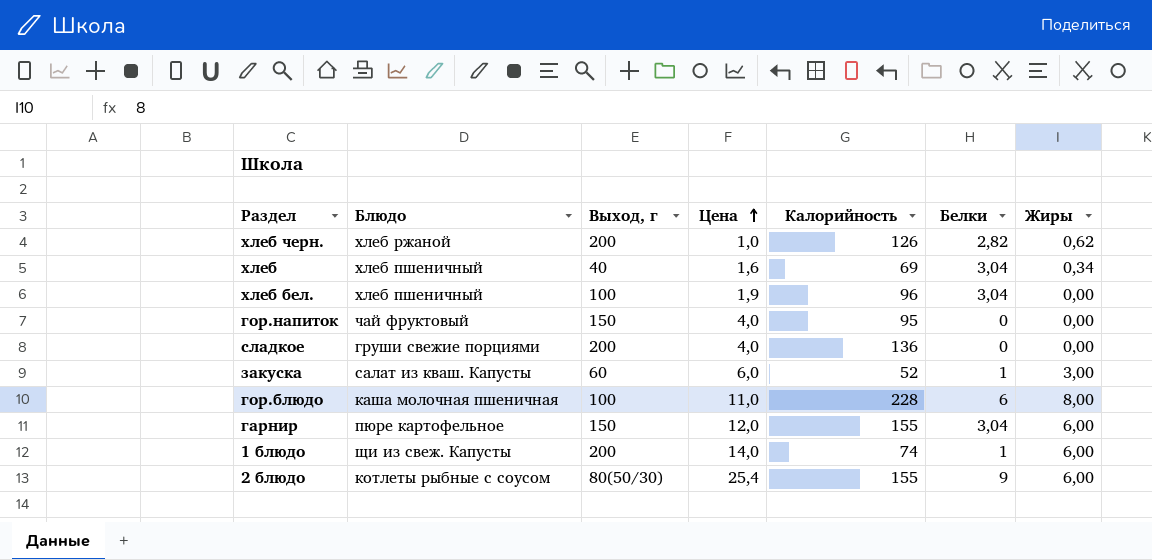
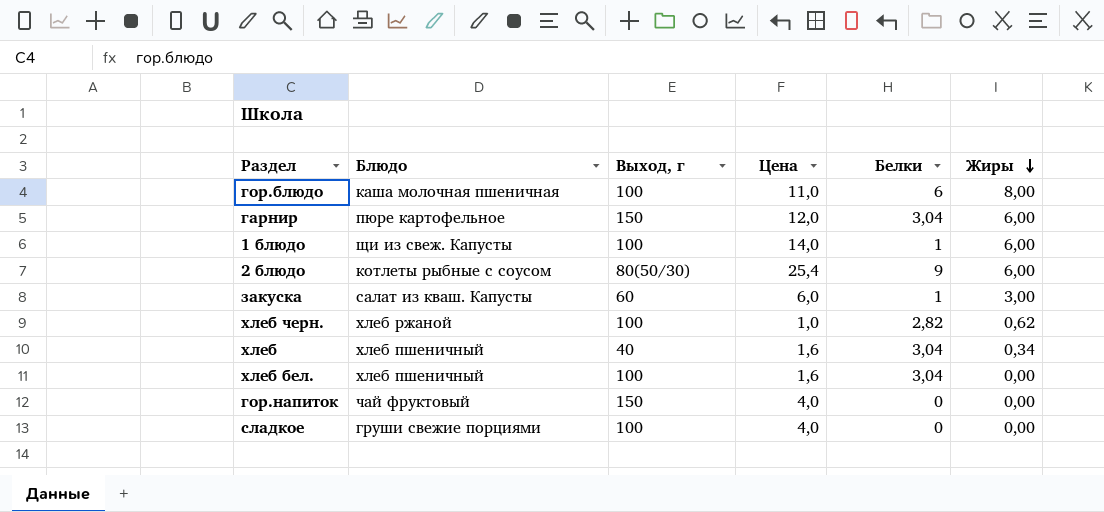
row order: Цена ascending -> Жиры descending
column Калорийность | position: 5 -> none
1 блюдо | Выход, г: 200 -> 100
хлеб черн. | Выход, г: 200 -> 100
хлеб бел. | Цена: 1,9 -> 1,6
сладкое | Выход, г: 200 -> 100

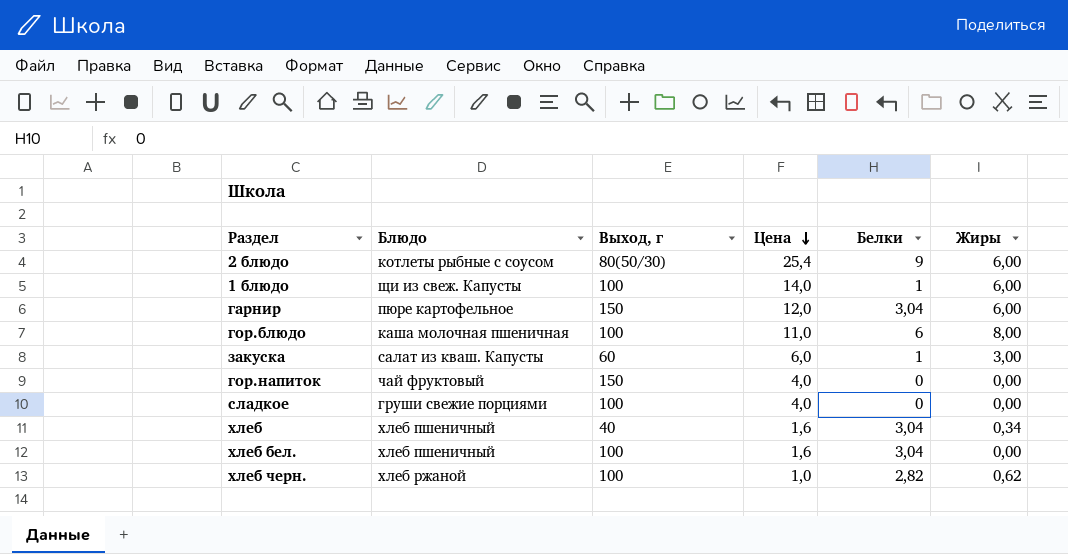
row order: Жиры descending -> Цена descending

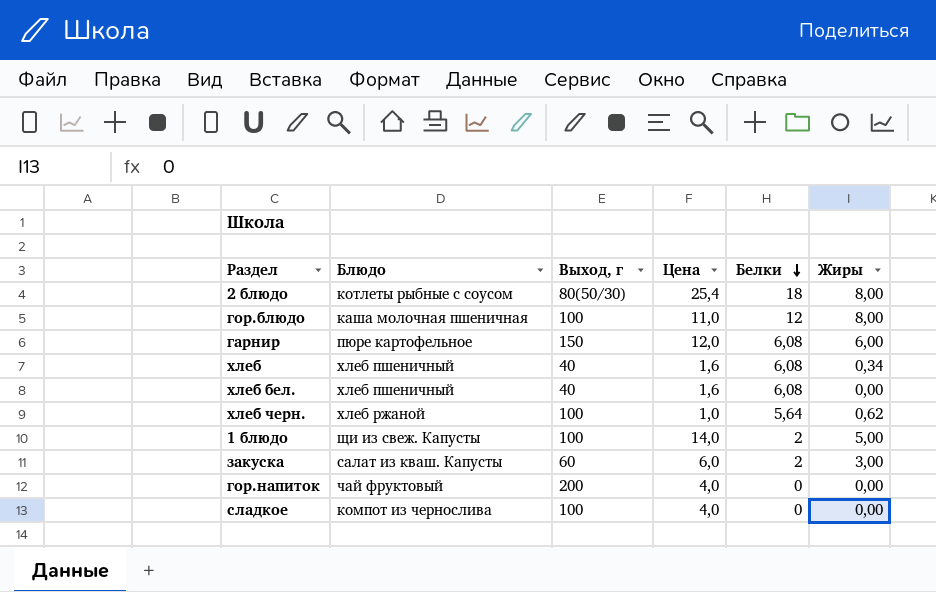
row order: Цена descending -> Белки descending
2 блюдо | Белки: 9 -> 18
2 блюдо | Жиры: 6,00 -> 8,00
гор.блюдо | Белки: 6 -> 12
гарнир | Белки: 3,04 -> 6,08
хлеб | Белки: 3,04 -> 6,08
хлеб бел. | Выход, г: 100 -> 40
хлеб бел. | Белки: 3,04 -> 6,08
хлеб черн. | Белки: 2,82 -> 5,64
1 блюдо | Белки: 1 -> 2
1 блюдо | Жиры: 6,00 -> 5,00
закуска | Белки: 1 -> 2
гор.напиток | Выход, г: 150 -> 200
сладкое | Блюдо: груши свежие порциями -> компот из чернослива

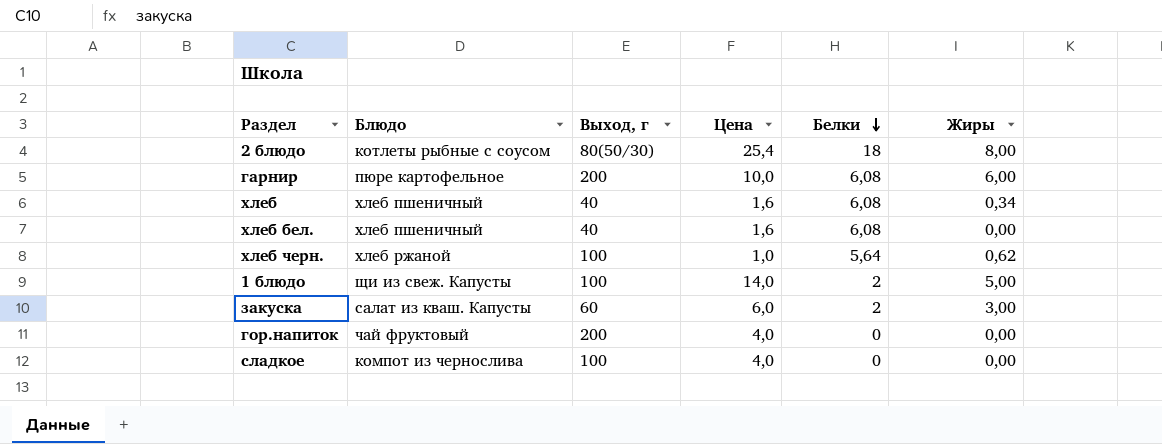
row гор.блюдо: каша молочная пшеничная | 100 | 11,0 | 12 | 8,00 -> none
гарнир | Выход, г: 150 -> 200
гарнир | Цена: 12,0 -> 10,0

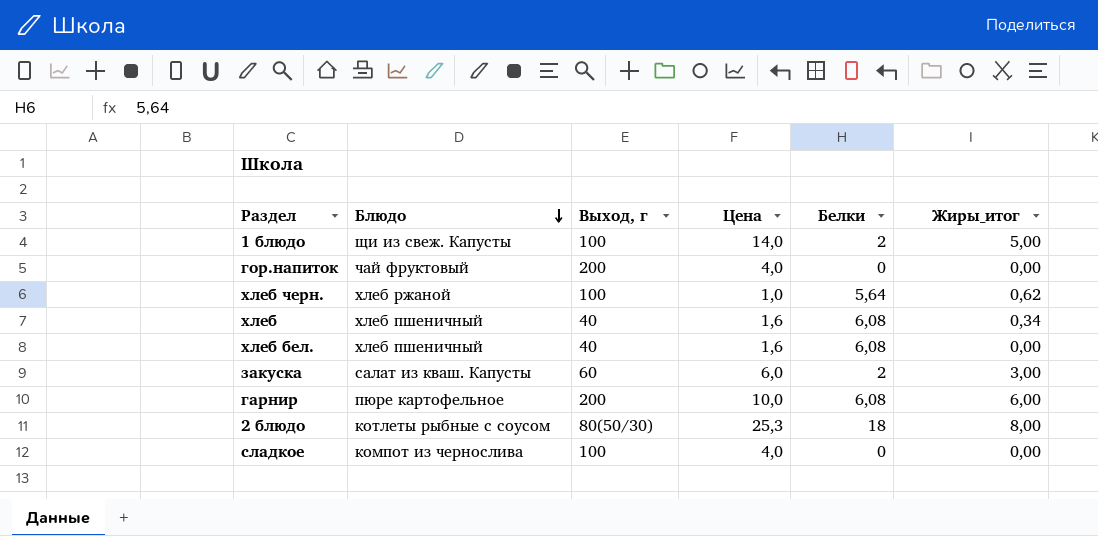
row order: Белки descending -> Блюдо descending
column name: Жиры -> Жиры_итог
2 блюдо | Цена: 25,4 -> 25,3

